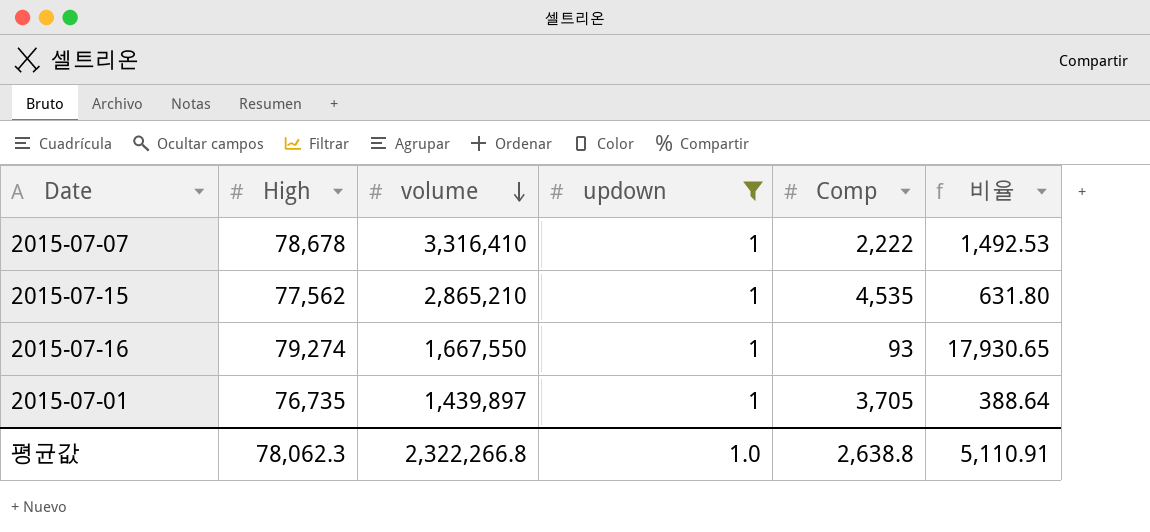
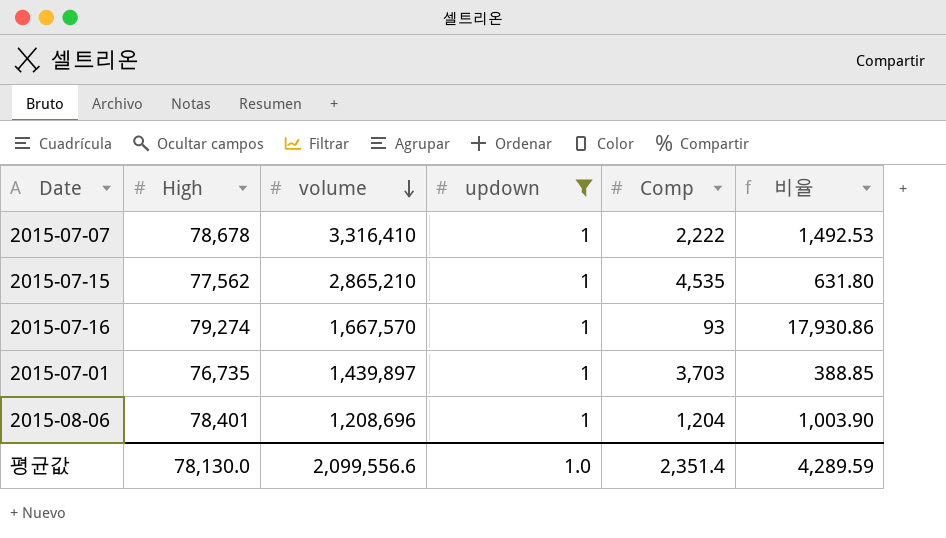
2015-07-16 | volume: 1,667,550 -> 1,667,570
2015-07-16 | 비율: 17,930.65 -> 17,930.86
2015-07-01 | Comp: 3,705 -> 3,703
2015-07-01 | 비율: 388.64 -> 388.85
row 2015-08-06: none -> 78,401 | 1,208,696 | 1 | 1,204 | 1,003.90
평균값 | High: 78,062.3 -> 78,130.0
평균값 | volume: 2,322,266.8 -> 2,099,556.6
평균값 | Comp: 2,638.8 -> 2,351.4
평균값 | 비율: 5,110.91 -> 4,289.59

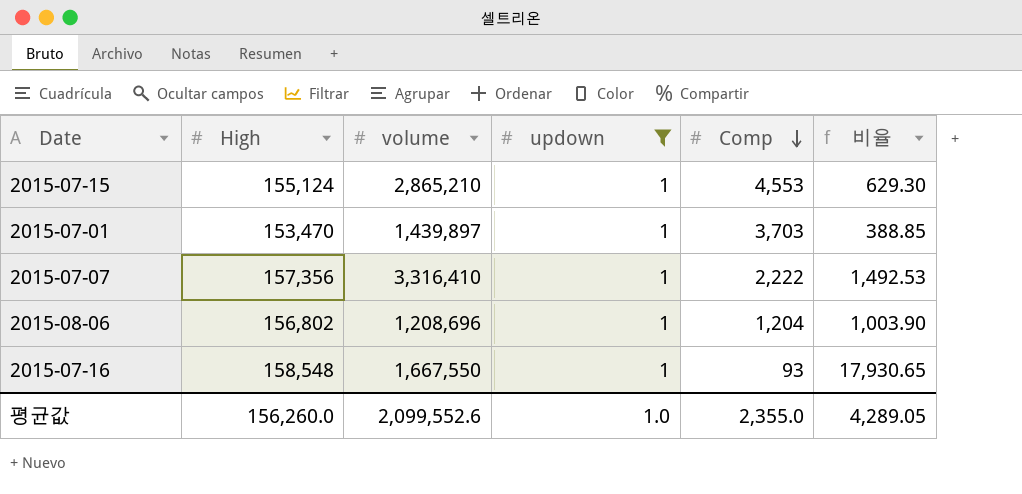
row order: volume descending -> Comp descending
2015-07-15 | High: 77,562 -> 155,124
2015-07-15 | Comp: 4,535 -> 4,553
2015-07-15 | 비율: 631.80 -> 629.30
2015-07-01 | High: 76,735 -> 153,470
2015-07-07 | High: 78,678 -> 157,356
2015-08-06 | High: 78,401 -> 156,802
2015-07-16 | High: 79,274 -> 158,548
2015-07-16 | volume: 1,667,570 -> 1,667,550
2015-07-16 | 비율: 17,930.86 -> 17,930.65
평균값 | High: 78,130.0 -> 156,260.0
평균값 | volume: 2,099,556.6 -> 2,099,552.6
평균값 | Comp: 2,351.4 -> 2,355.0
평균값 | 비율: 4,289.59 -> 4,289.05

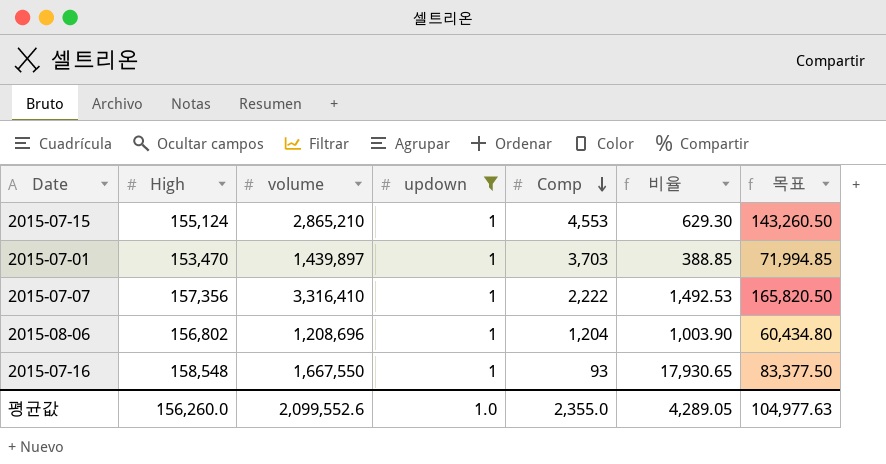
column 목표 | formula: none -> [volume] * 0.05

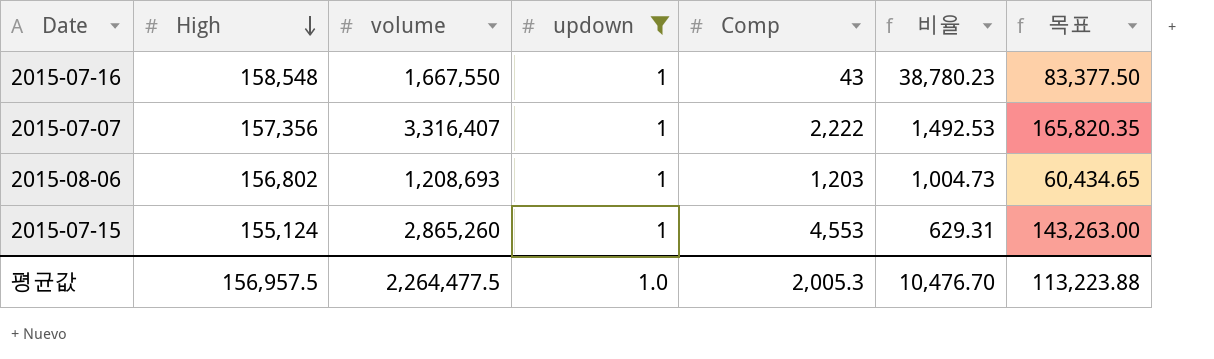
row order: Comp descending -> High descending
row 2015-07-01: 153,470 | 1,439,897 | 1 | 3,703 | 388.85 | 71,994.85 -> none
2015-07-16 | Comp: 93 -> 43
2015-07-16 | 비율: 17,930.65 -> 38,780.23
2015-07-07 | volume: 3,316,410 -> 3,316,407
2015-07-07 | 목표: 165,820.50 -> 165,820.35
2015-08-06 | volume: 1,208,696 -> 1,208,693
2015-08-06 | Comp: 1,204 -> 1,203
2015-08-06 | 비율: 1,003.90 -> 1,004.73
2015-08-06 | 목표: 60,434.80 -> 60,434.65
2015-07-15 | volume: 2,865,210 -> 2,865,260
2015-07-15 | 비율: 629.30 -> 629.31
2015-07-15 | 목표: 143,260.50 -> 143,263.00
평균값 | High: 156,260.0 -> 156,957.5
평균값 | volume: 2,099,552.6 -> 2,264,477.5
평균값 | Comp: 2,355.0 -> 2,005.3
평균값 | 비율: 4,289.05 -> 10,476.70
평균값 | 목표: 104,977.63 -> 113,223.88

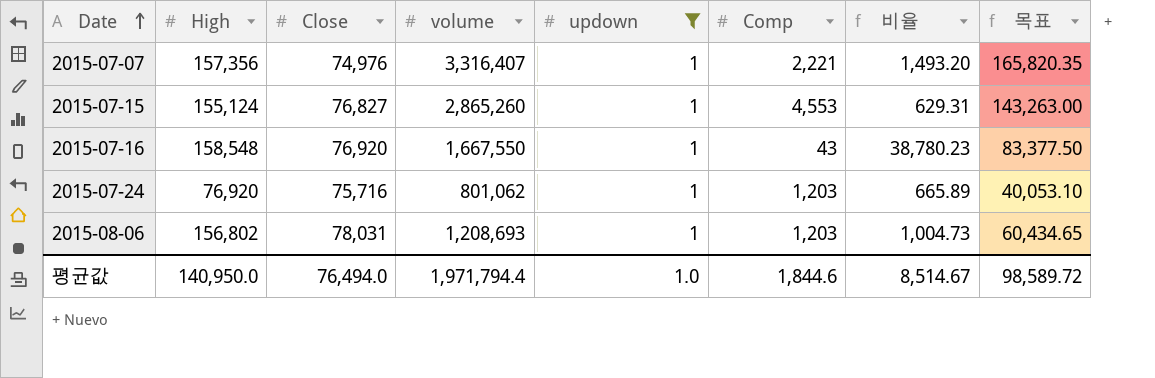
row order: High descending -> Date ascending
column Close | position: none -> 3
2015-07-07 | Comp: 2,222 -> 2,221
2015-07-07 | 비율: 1,492.53 -> 1,493.20
row 2015-07-24: none -> 76,920 | 75,716 | 801,062 | 1 | 1,203 | 665.89 | 40,053.10
평균값 | High: 156,957.5 -> 140,950.0
평균값 | volume: 2,264,477.5 -> 1,971,794.4
평균값 | Comp: 2,005.3 -> 1,844.6
평균값 | 비율: 10,476.70 -> 8,514.67
평균값 | 목표: 113,223.88 -> 98,589.72

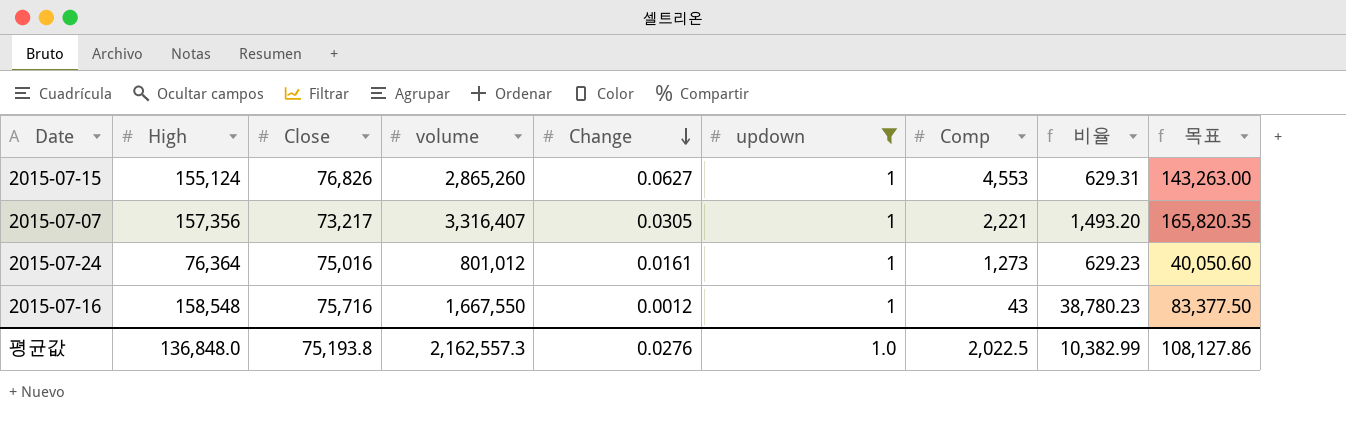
row order: Date ascending -> Change descending
column Change | position: none -> 5
row 2015-08-06: 156,802 | 78,031 | 1,208,693 | 1 | 1,203 | 1,004.73 | 60,434.65 -> none
2015-07-15 | Close: 76,827 -> 76,826
2015-07-07 | Close: 74,976 -> 73,217
2015-07-24 | High: 76,920 -> 76,364
2015-07-24 | Close: 75,716 -> 75,016
2015-07-24 | volume: 801,062 -> 801,012
2015-07-24 | Comp: 1,203 -> 1,273
2015-07-24 | 비율: 665.89 -> 629.23
2015-07-24 | 목표: 40,053.10 -> 40,050.60
2015-07-16 | Close: 76,920 -> 75,716
평균값 | High: 140,950.0 -> 136,848.0
평균값 | Close: 76,494.0 -> 75,193.8
평균값 | volume: 1,971,794.4 -> 2,162,557.3
평균값 | Comp: 1,844.6 -> 2,022.5
평균값 | 비율: 8,514.67 -> 10,382.99
평균값 | 목표: 98,589.72 -> 108,127.86

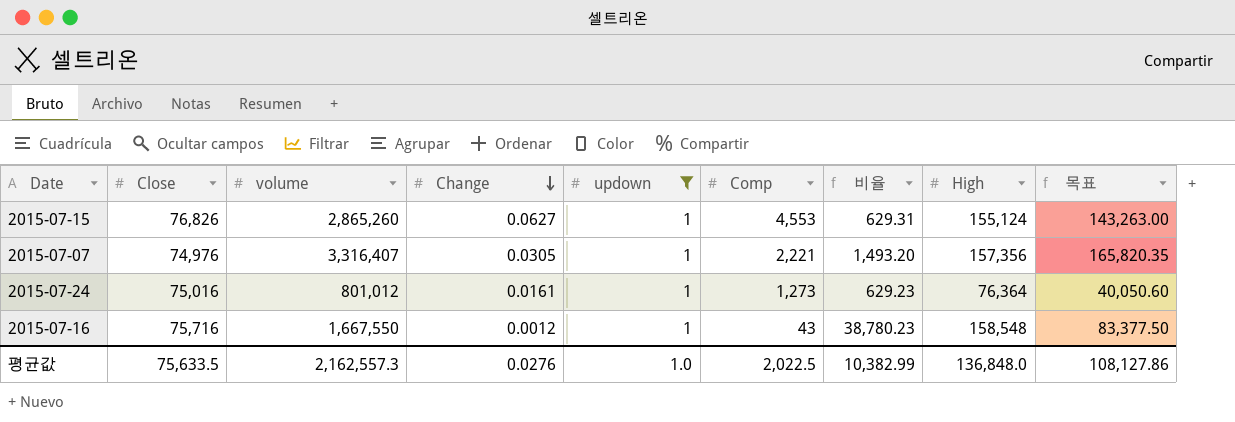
column High | position: 2 -> 8
2015-07-07 | Close: 73,217 -> 74,976
평균값 | Close: 75,193.8 -> 75,633.5

